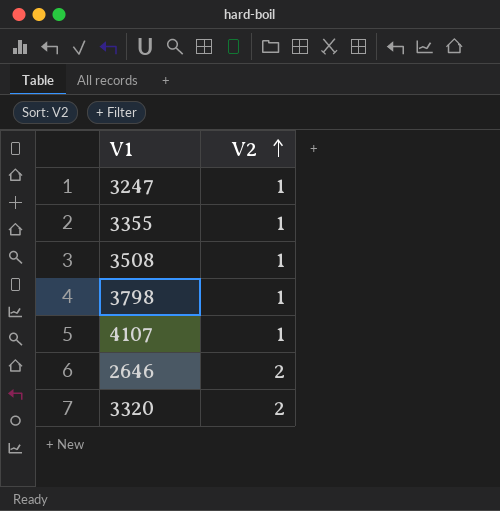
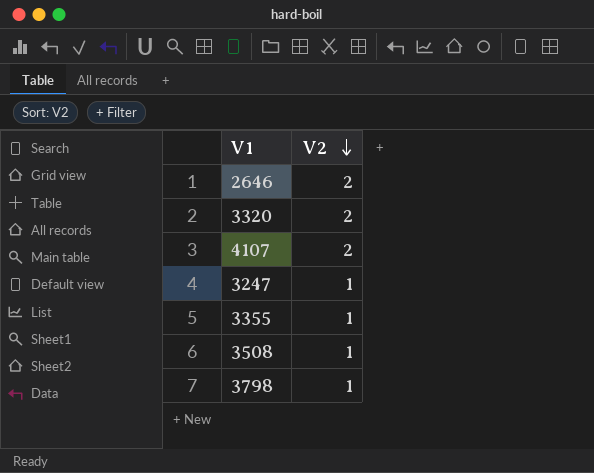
row order: V2 ascending -> V2 descending
4107 | V2: 1 -> 2

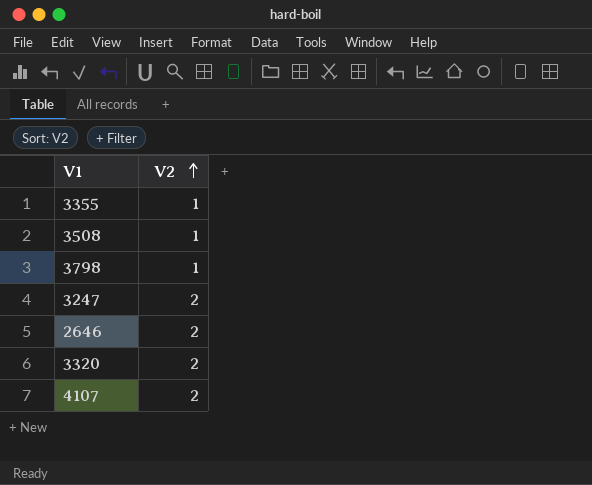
row order: V2 descending -> V2 ascending
3247 | V2: 1 -> 2

